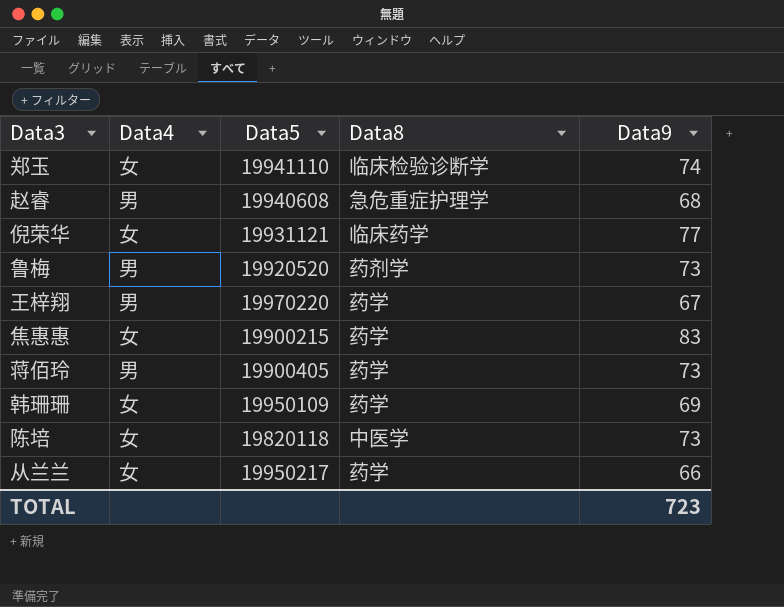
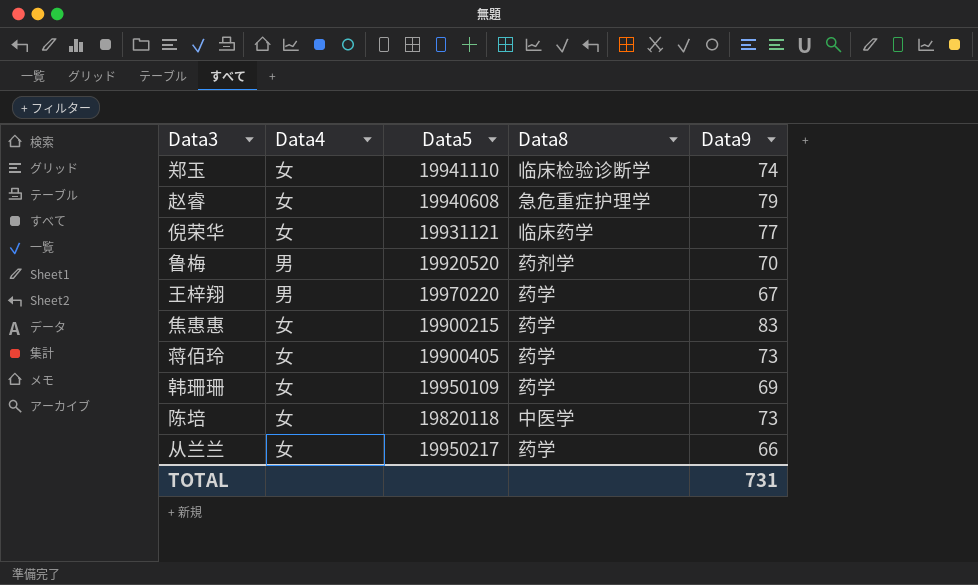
赵睿 | Data4: 男 -> 女
赵睿 | Data9: 68 -> 79
鲁梅 | Data9: 73 -> 70
蒋佰玲 | Data4: 男 -> 女
TOTAL | Data9: 723 -> 731

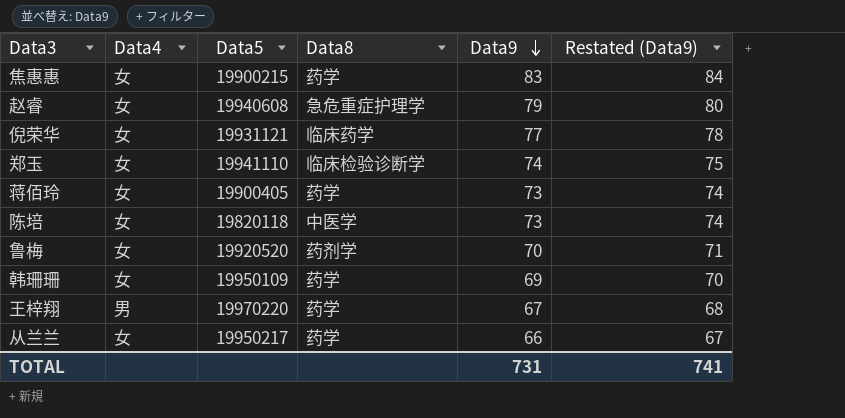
row order: none -> Data9 descending
column Restated (Data9) | formula: none -> [Data9] + 1
鲁梅 | Data4: 男 -> 女

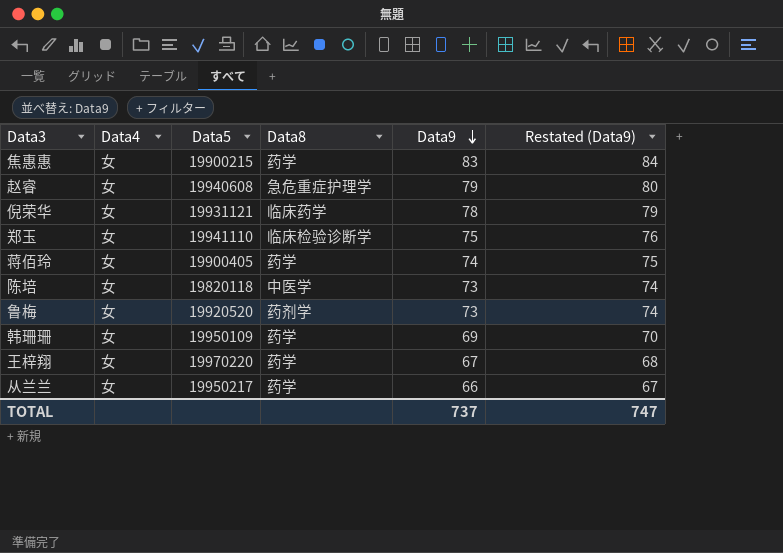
倪荣华 | Data9: 77 -> 78
倪荣华 | Restated (Data9): 78 -> 79
郑玉 | Data9: 74 -> 75
郑玉 | Restated (Data9): 75 -> 76
蒋佰玲 | Data9: 73 -> 74
蒋佰玲 | Restated (Data9): 74 -> 75
鲁梅 | Data9: 70 -> 73
鲁梅 | Restated (Data9): 71 -> 74
王梓翔 | Data4: 男 -> 女
TOTAL | Data9: 731 -> 737
TOTAL | Restated (Data9): 741 -> 747

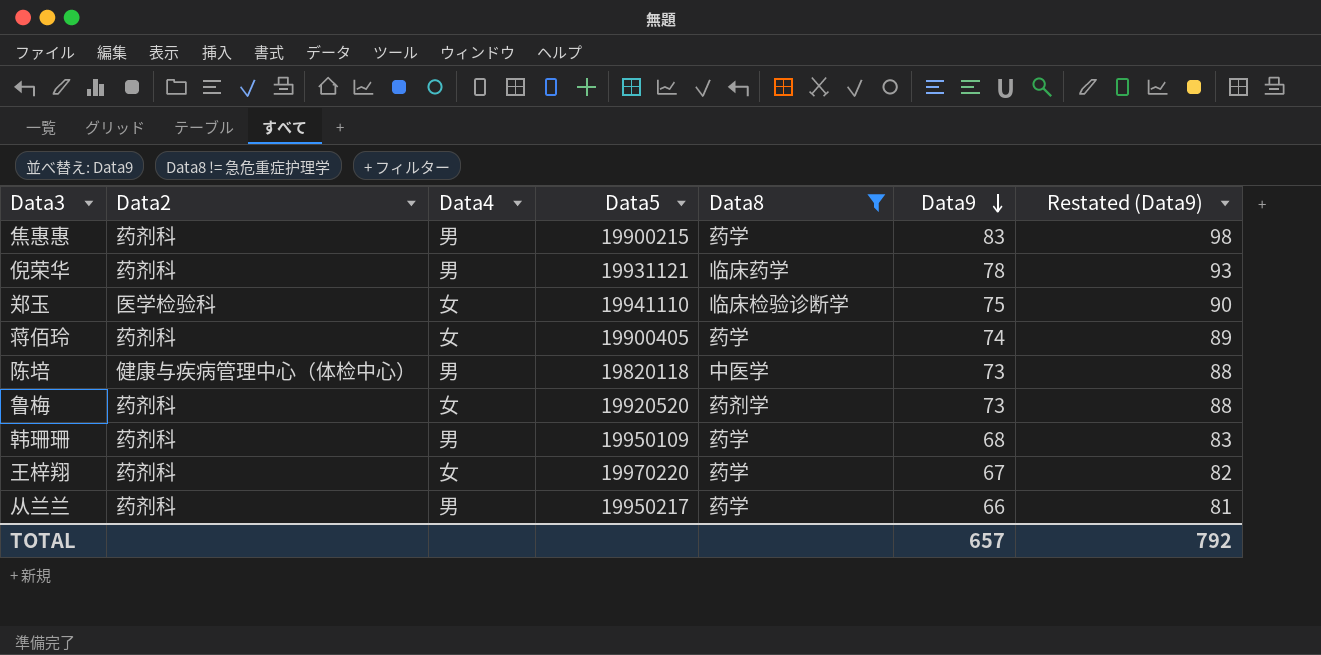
filter: none -> Data8 != 急危重症护理学
column Data2 | position: none -> 2
column Restated (Data9) | formula: [Data9] + 1 -> [Data9] + 15
焦惠惠 | Data4: 女 -> 男
倪荣华 | Data4: 女 -> 男
陈培 | Data4: 女 -> 男
韩珊珊 | Data4: 女 -> 男
韩珊珊 | Data9: 69 -> 68
从兰兰 | Data4: 女 -> 男
TOTAL | Data9: 737 -> 657
TOTAL | Restated (Data9): 747 -> 792

